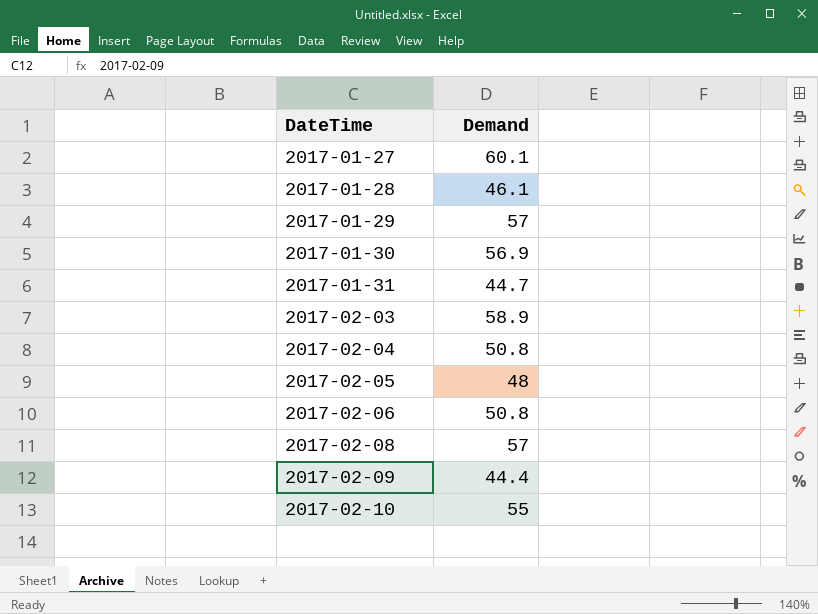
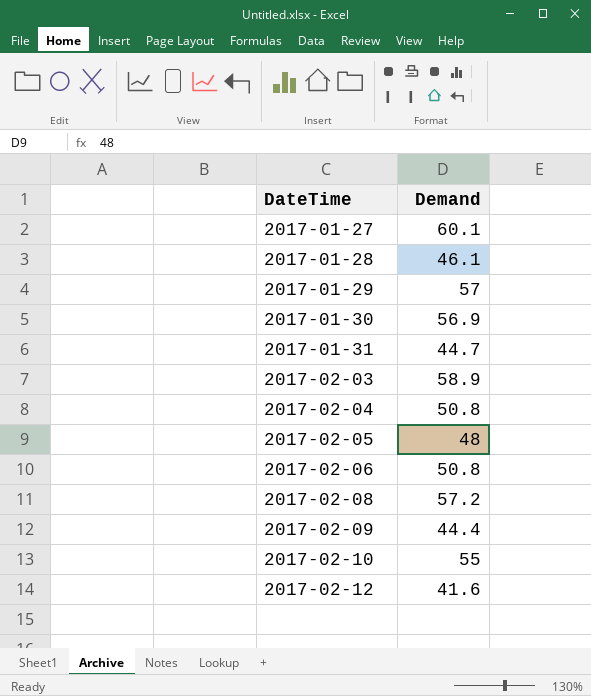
2017-02-08 | Demand: 57 -> 57.2
row 2017-02-12: none -> 41.6

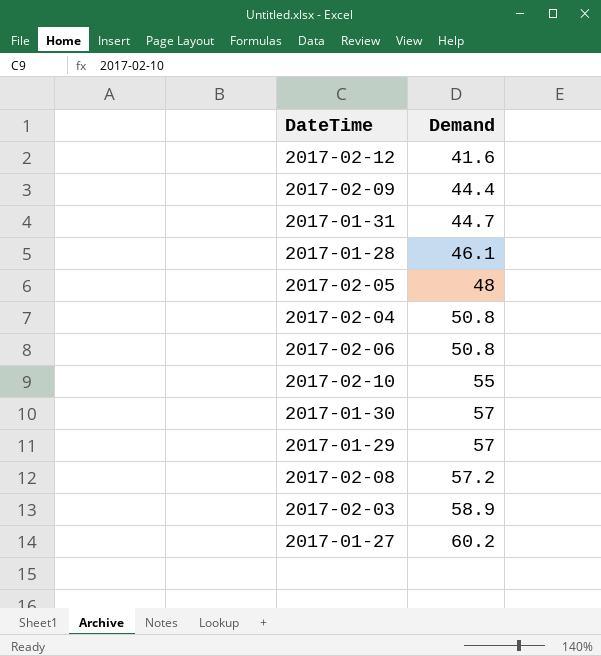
row order: DateTime ascending -> Demand ascending
2017-01-30 | Demand: 56.9 -> 57
2017-01-27 | Demand: 60.1 -> 60.2

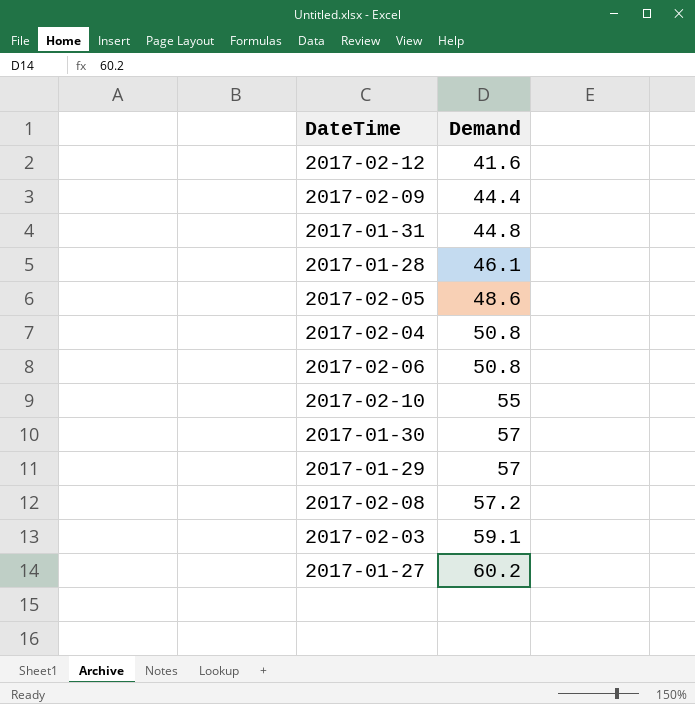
2017-01-31 | Demand: 44.7 -> 44.8
2017-02-05 | Demand: 48 -> 48.6
2017-02-03 | Demand: 58.9 -> 59.1

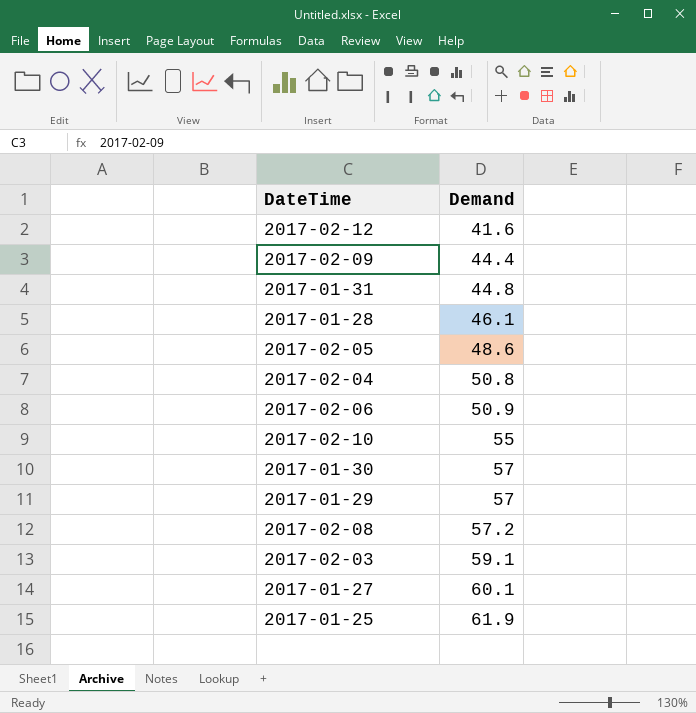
2017-02-06 | Demand: 50.8 -> 50.9
2017-01-27 | Demand: 60.2 -> 60.1
row 2017-01-25: none -> 61.9

